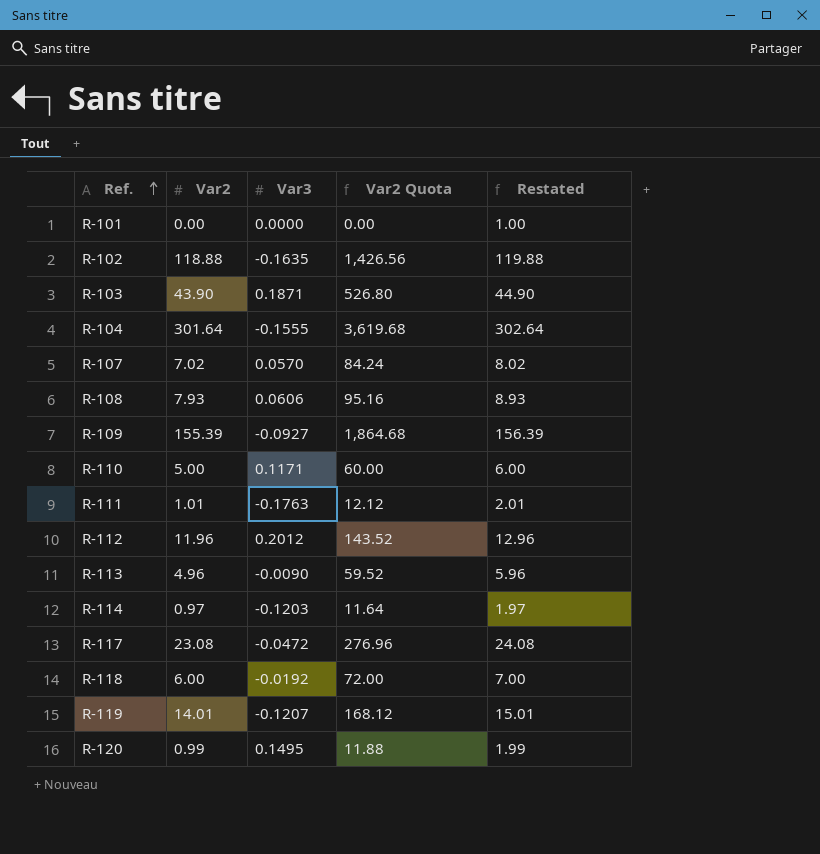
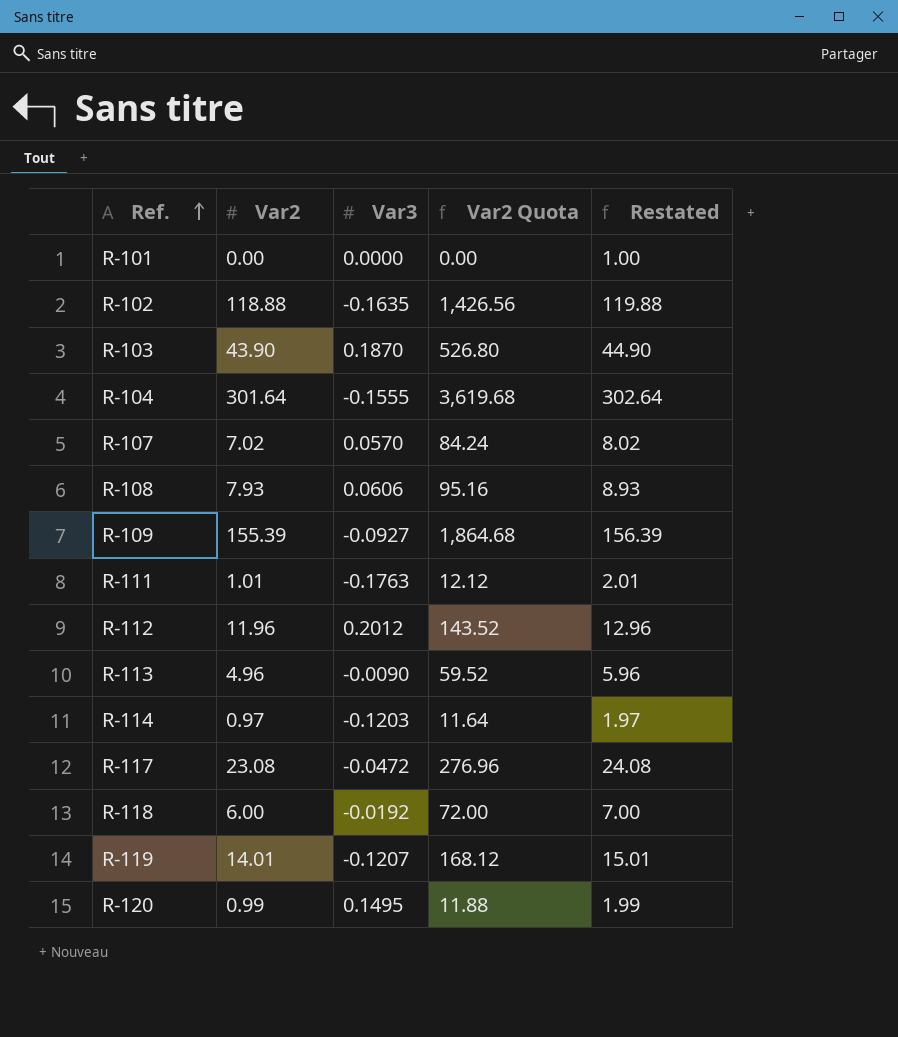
row R-110: 5.00 | 0.1171 | 60.00 | 6.00 -> none
R-103 | Var3: 0.1871 -> 0.1870

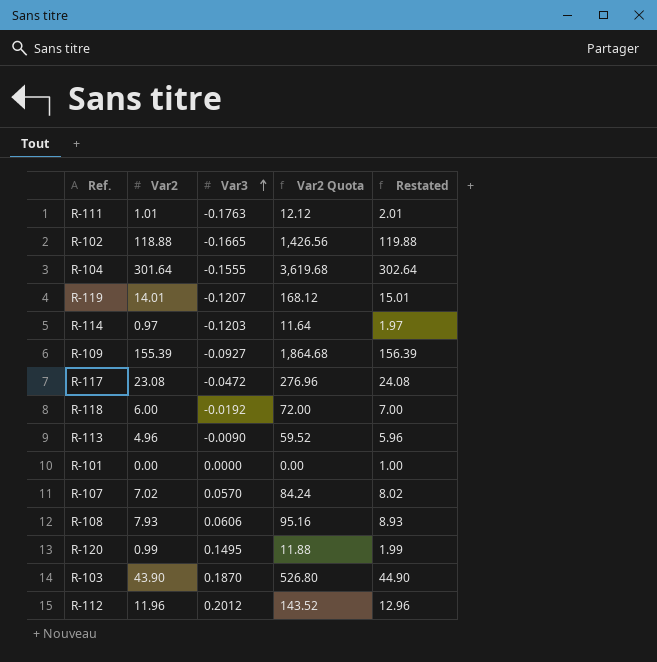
row order: Ref. ascending -> Var3 ascending
R-102 | Var3: -0.1635 -> -0.1665

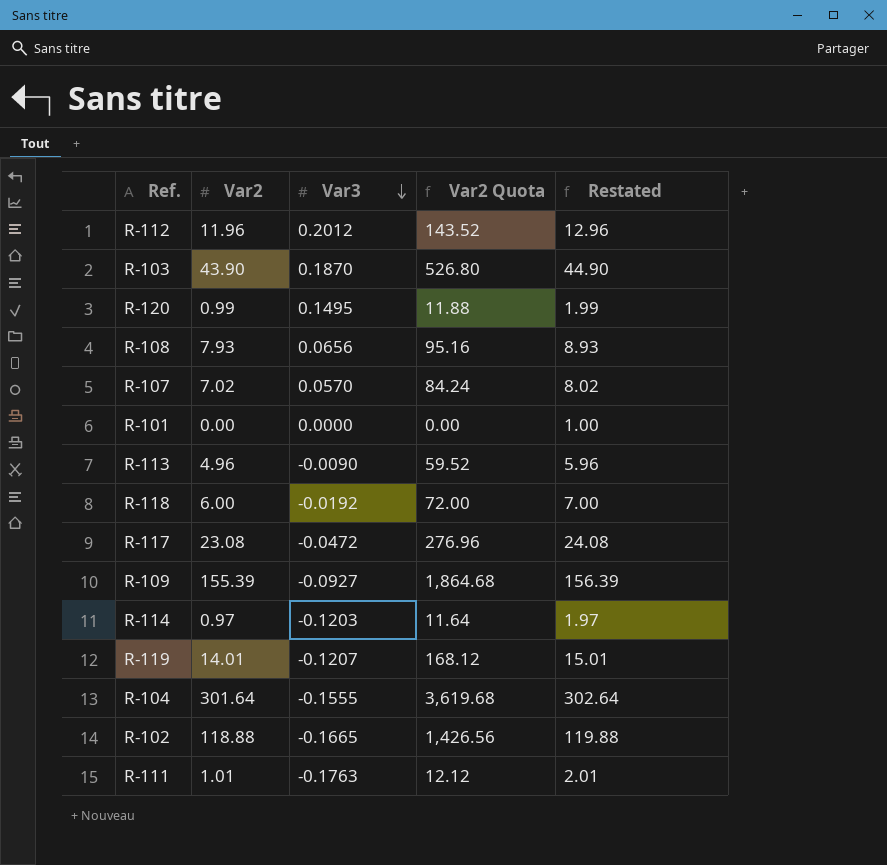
row order: Var3 ascending -> Var3 descending
R-108 | Var3: 0.0606 -> 0.0656

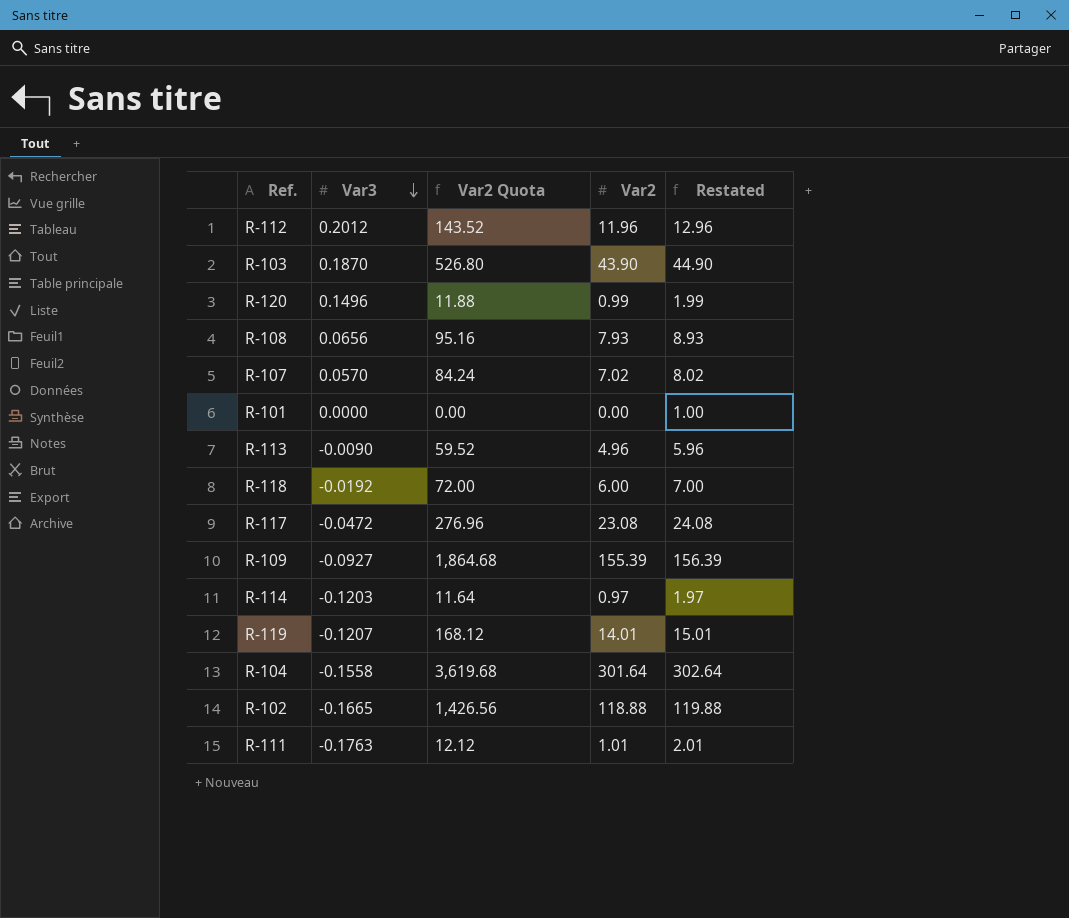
column Var2 | position: 2 -> 4
R-120 | Var3: 0.1495 -> 0.1496
R-104 | Var3: -0.1555 -> -0.1558

